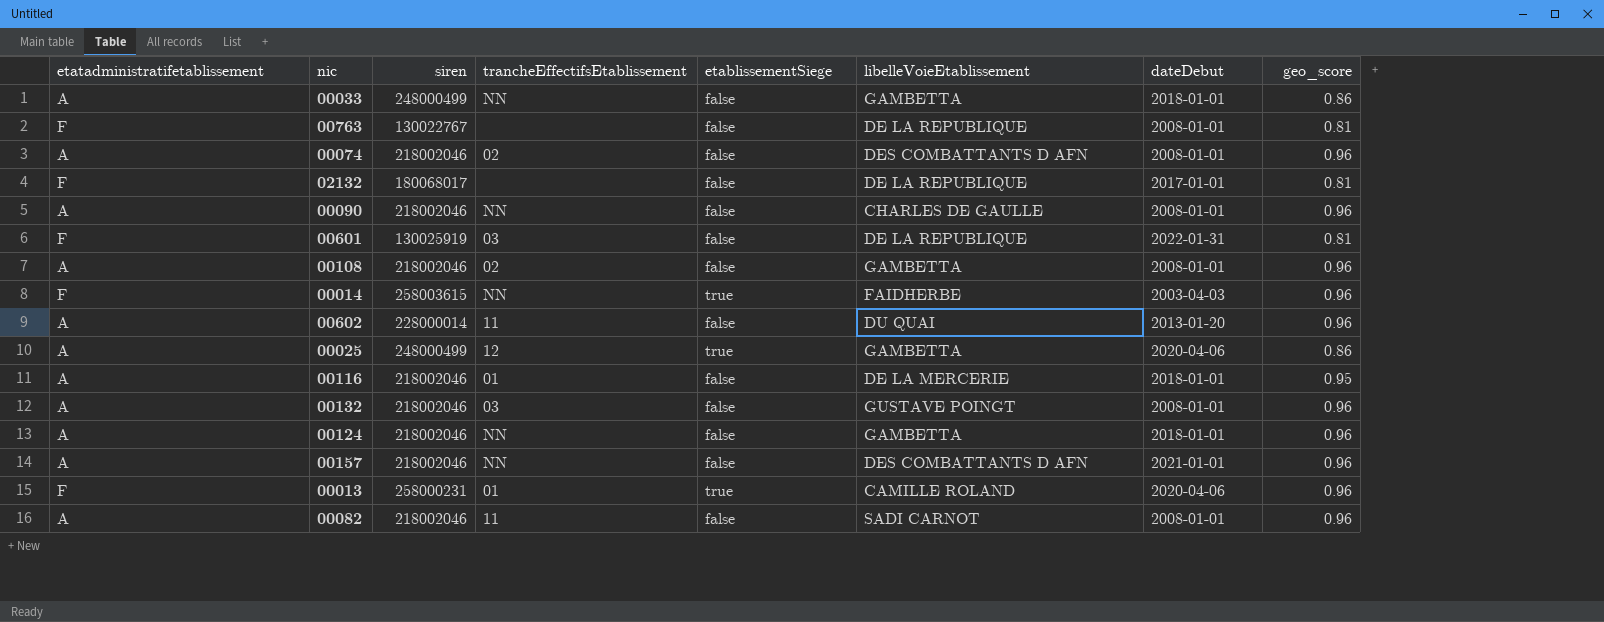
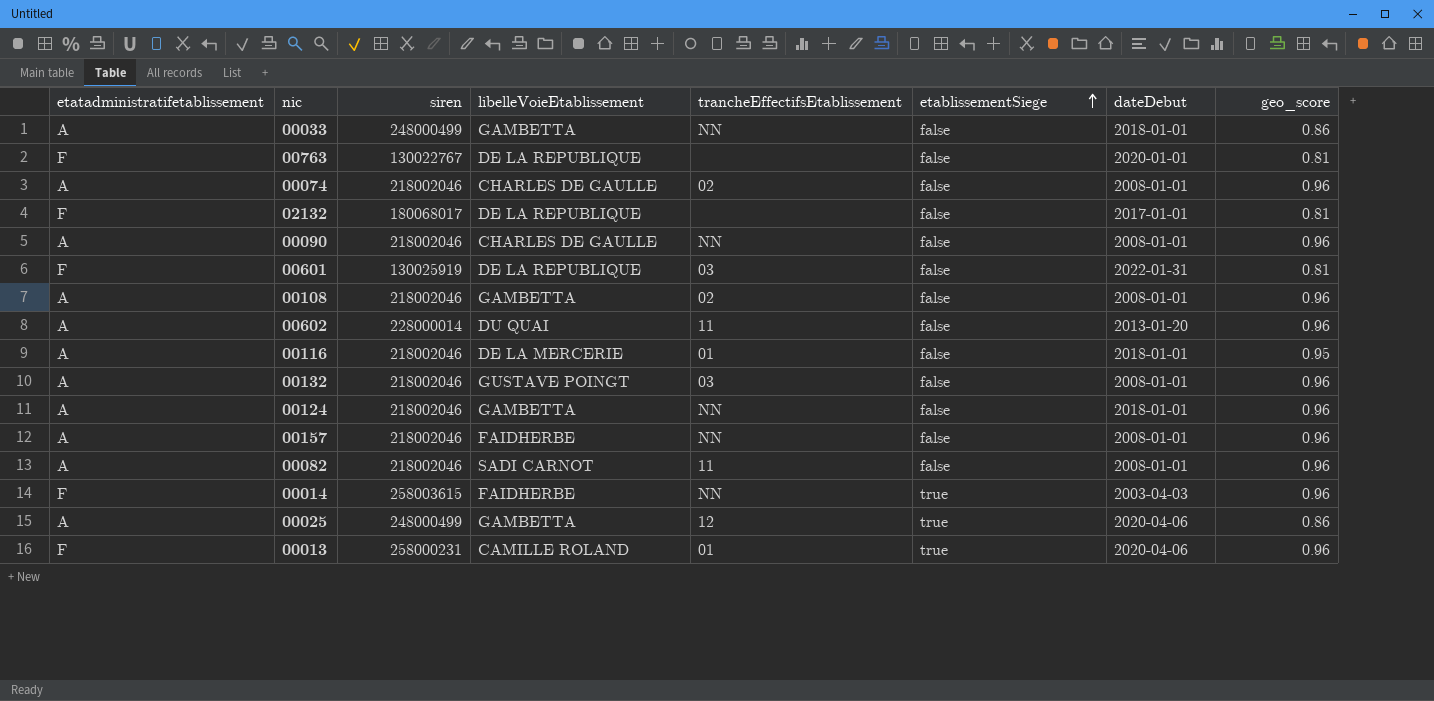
row order: none -> etablissementSiege ascending
column libelleVoieEtablissement | position: 6 -> 4
00763 | dateDebut: 2008-01-01 -> 2020-01-01
00074 | libelleVoieEtablissement: DES COMBATTANTS D AFN -> CHARLES DE GAULLE
00157 | libelleVoieEtablissement: DES COMBATTANTS D AFN -> FAIDHERBE
00157 | dateDebut: 2021-01-01 -> 2008-01-01

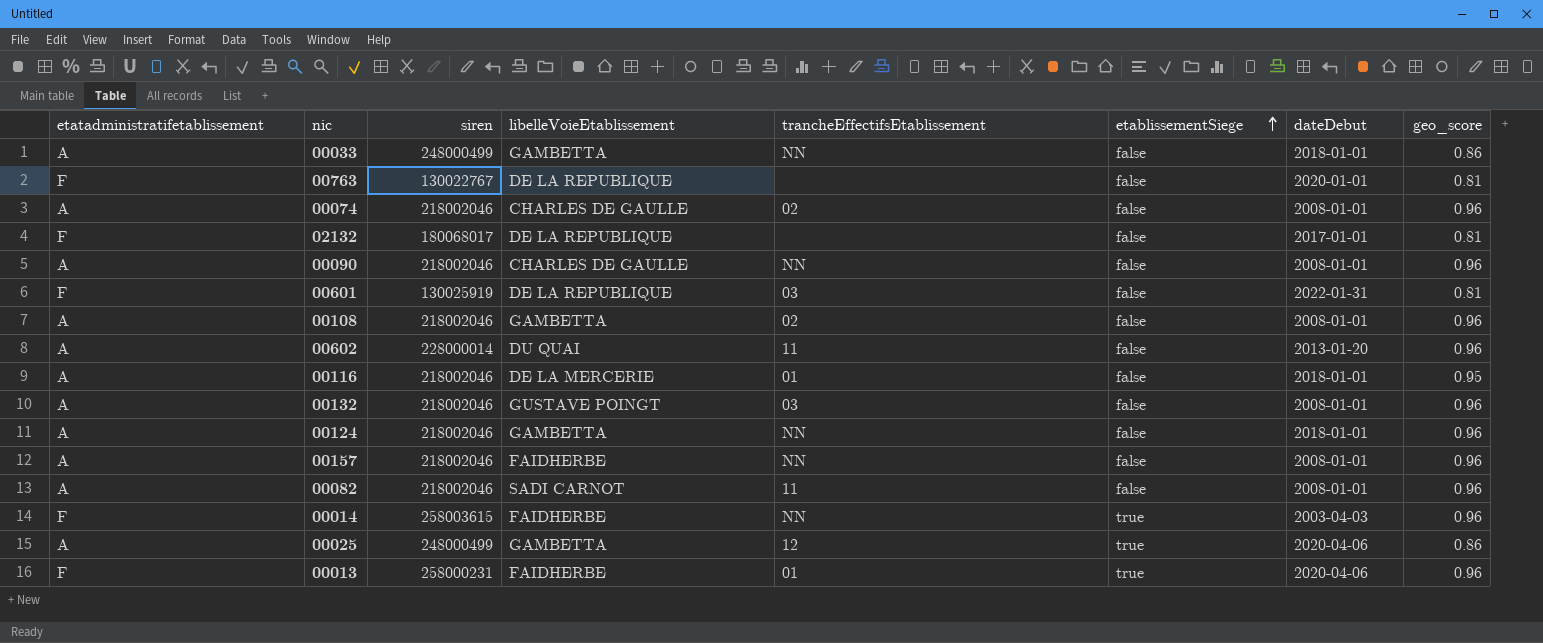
00013 | libelleVoieEtablissement: CAMILLE ROLAND -> FAIDHERBE

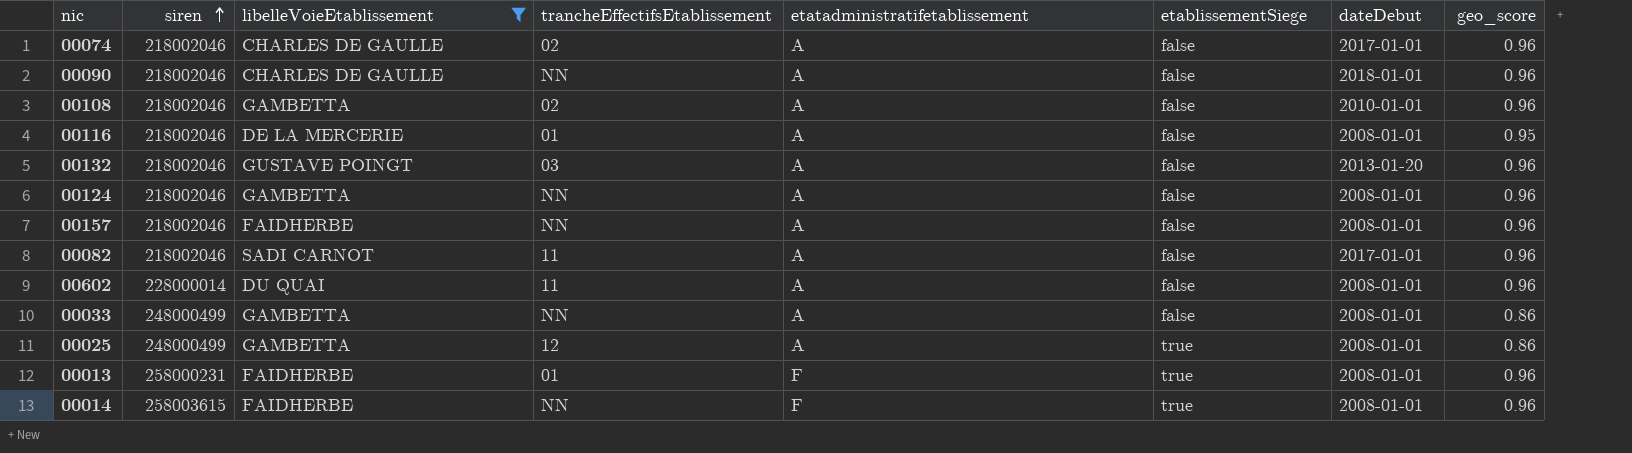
filter: none -> libelleVoieEtablissement != DE LA REPUBLIQUE
row order: etablissementSiege ascending -> siren ascending
column etatadministratifetablissement | position: 1 -> 5
00074 | dateDebut: 2008-01-01 -> 2017-01-01
00090 | dateDebut: 2008-01-01 -> 2018-01-01
00108 | dateDebut: 2008-01-01 -> 2010-01-01
00116 | dateDebut: 2018-01-01 -> 2008-01-01
00132 | dateDebut: 2008-01-01 -> 2013-01-20
00124 | dateDebut: 2018-01-01 -> 2008-01-01
00082 | dateDebut: 2008-01-01 -> 2017-01-01
00602 | dateDebut: 2013-01-20 -> 2008-01-01
00033 | dateDebut: 2018-01-01 -> 2008-01-01
00025 | dateDebut: 2020-04-06 -> 2008-01-01
00013 | dateDebut: 2020-04-06 -> 2008-01-01
00014 | dateDebut: 2003-04-03 -> 2008-01-01

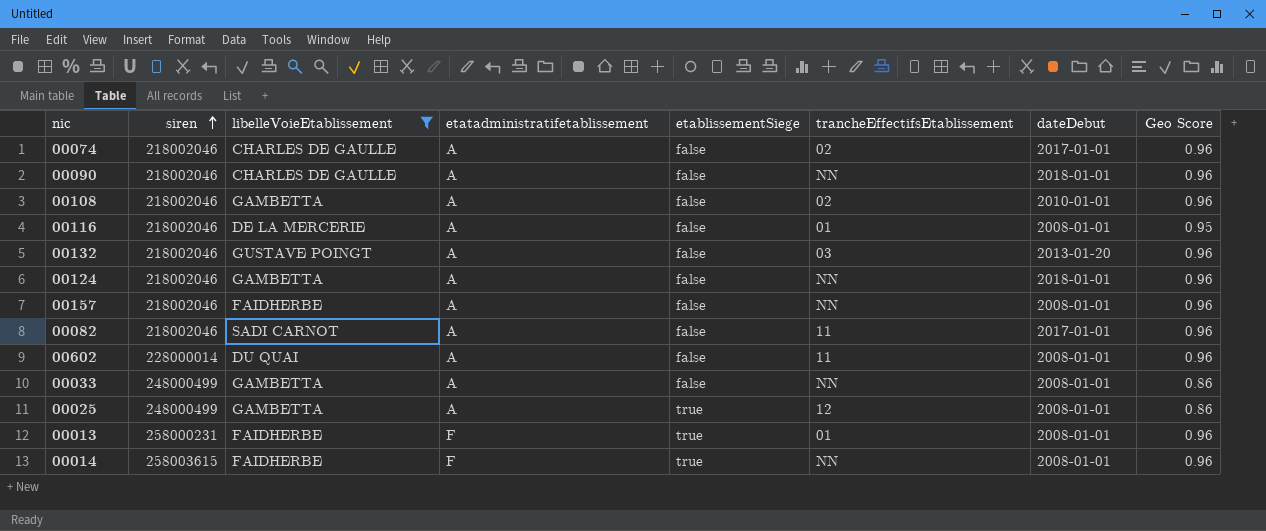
column trancheEffectifsEtablissement | position: 4 -> 6
column name: geo_score -> Geo Score
00124 | dateDebut: 2008-01-01 -> 2018-01-01

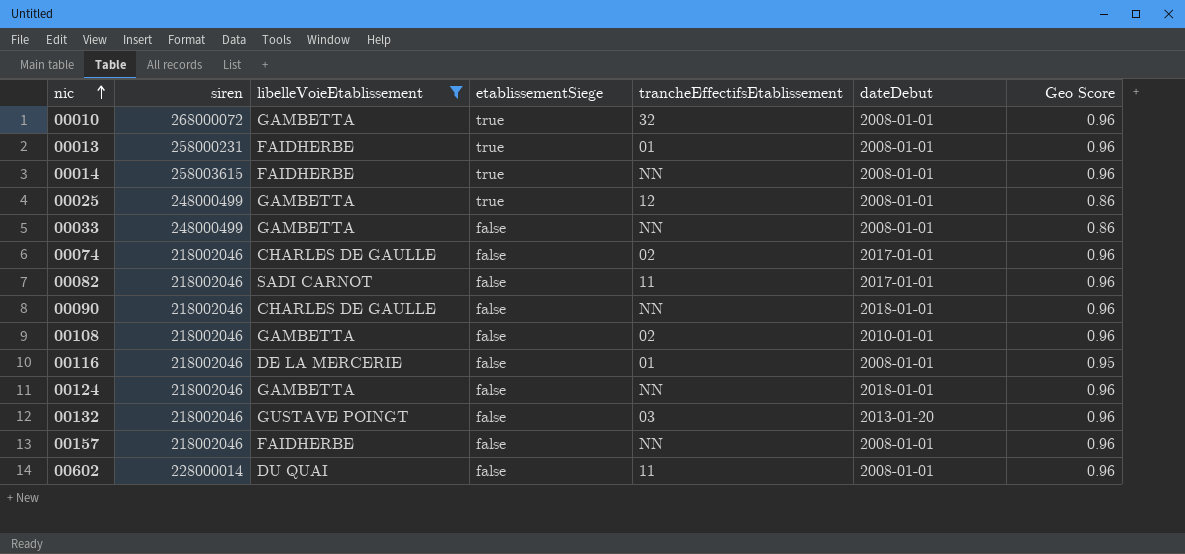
row order: siren ascending -> nic ascending
column etatadministratifetablissement | position: 4 -> none
row 00010: none -> 268000072 | GAMBETTA | true | 32 | 2008-01-01 | 0.96

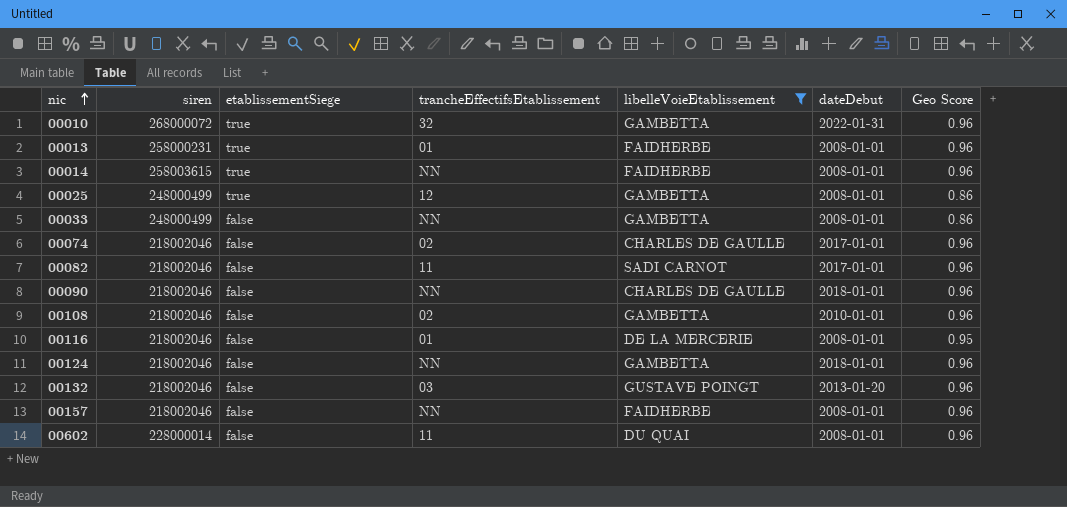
column libelleVoieEtablissement | position: 3 -> 5
00010 | dateDebut: 2008-01-01 -> 2022-01-31

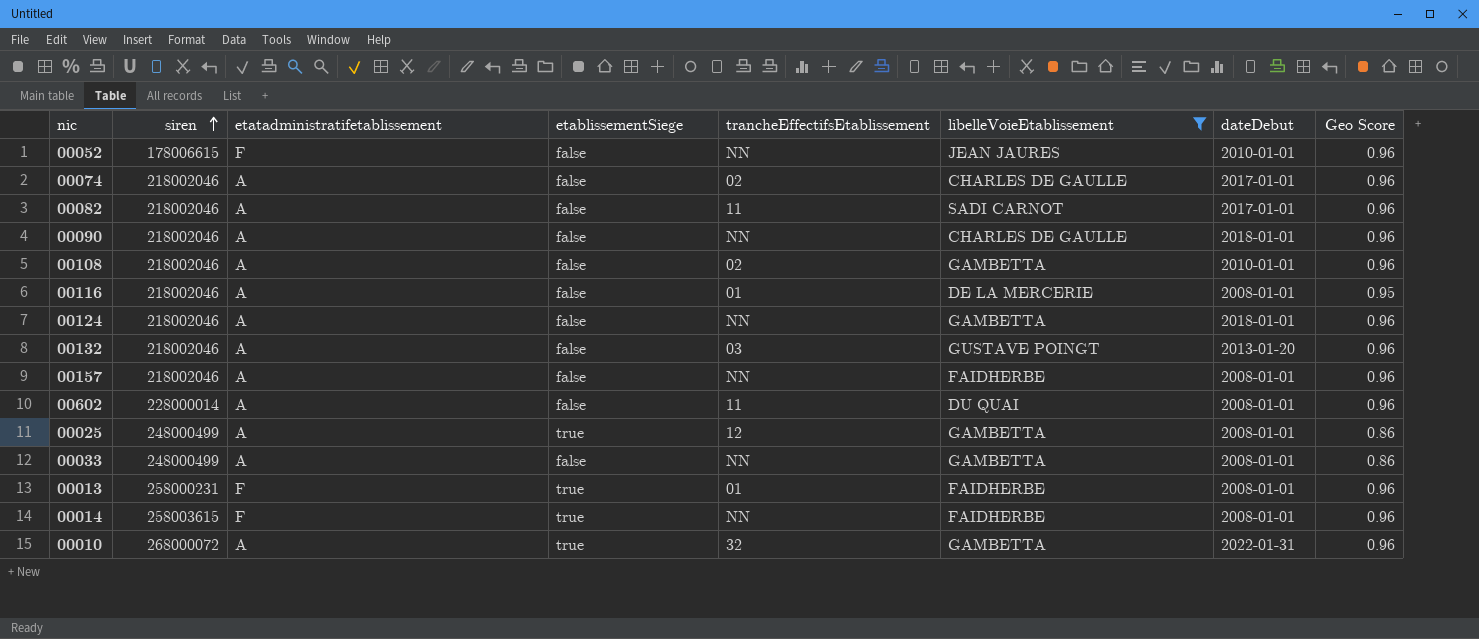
row order: nic ascending -> siren ascending
column etatadministratifetablissement | position: none -> 3
row 00052: none -> 178006615 | F | false | NN | JEAN JAURES | 2010-01-01 | 0.96

